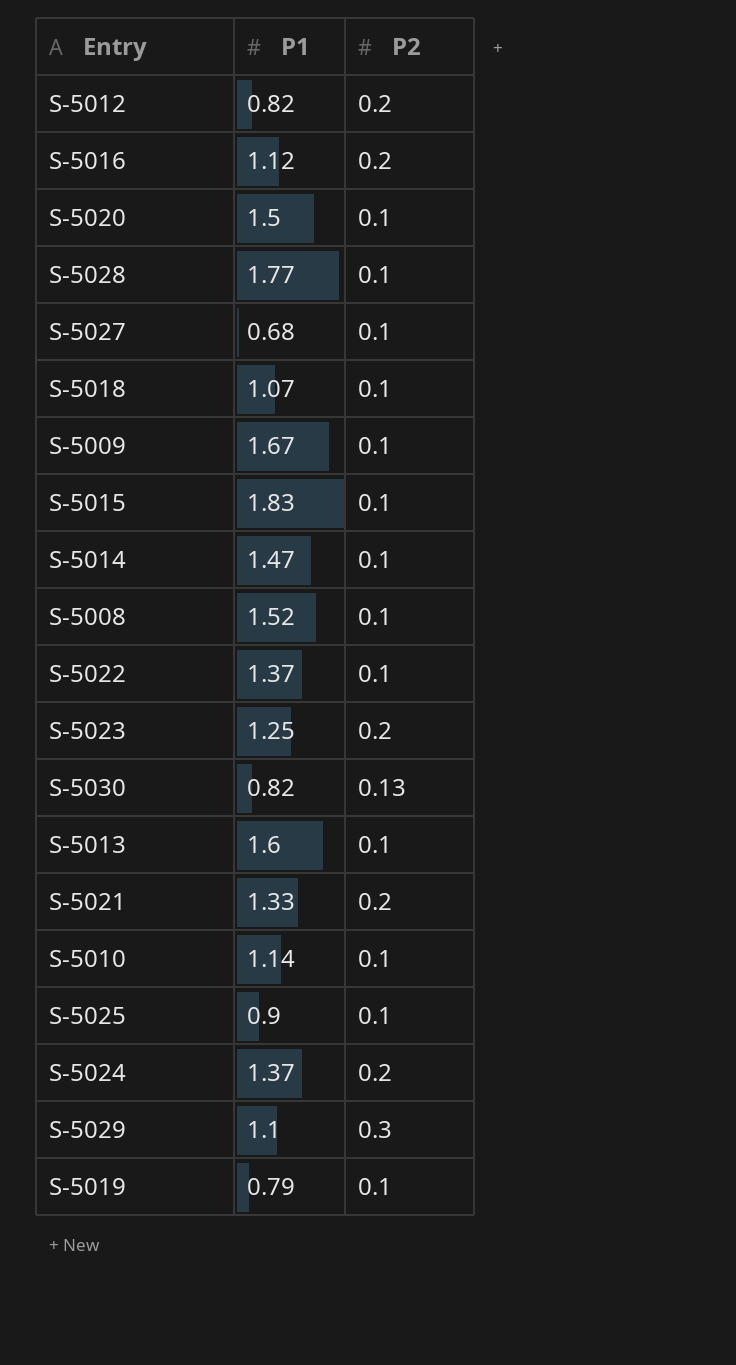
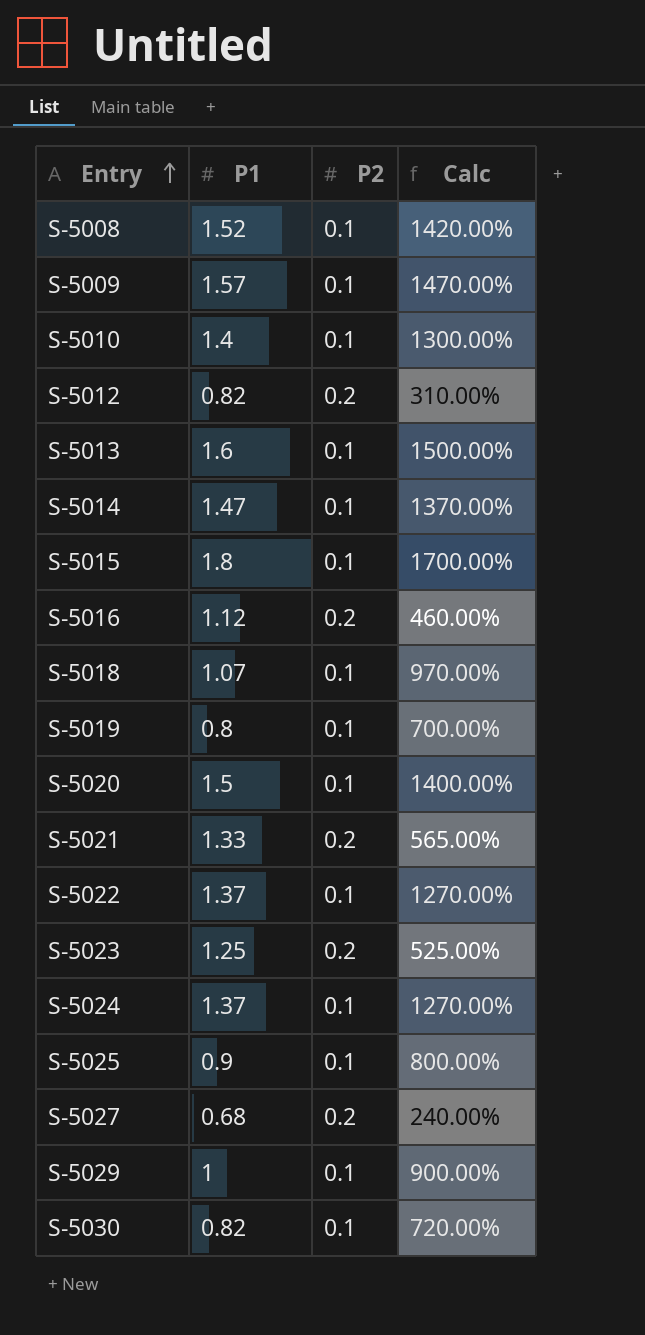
row order: none -> Entry ascending
column Calc | formula: none -> ([P1] - [P2]) / [P2]
row S-5028: 1.77 | 0.1 -> none
S-5009 | P1: 1.67 -> 1.57
S-5010 | P1: 1.14 -> 1.4
S-5015 | P1: 1.83 -> 1.8
S-5019 | P1: 0.79 -> 0.8
S-5024 | P2: 0.2 -> 0.1
S-5027 | P2: 0.1 -> 0.2
S-5029 | P1: 1.1 -> 1
S-5029 | P2: 0.3 -> 0.1
S-5030 | P2: 0.13 -> 0.1

